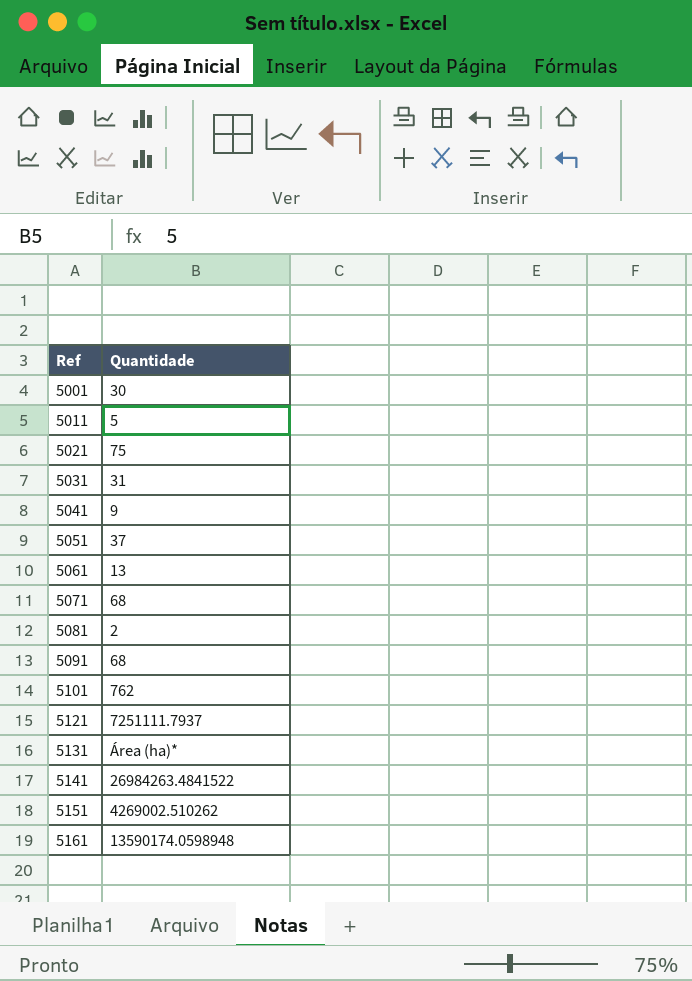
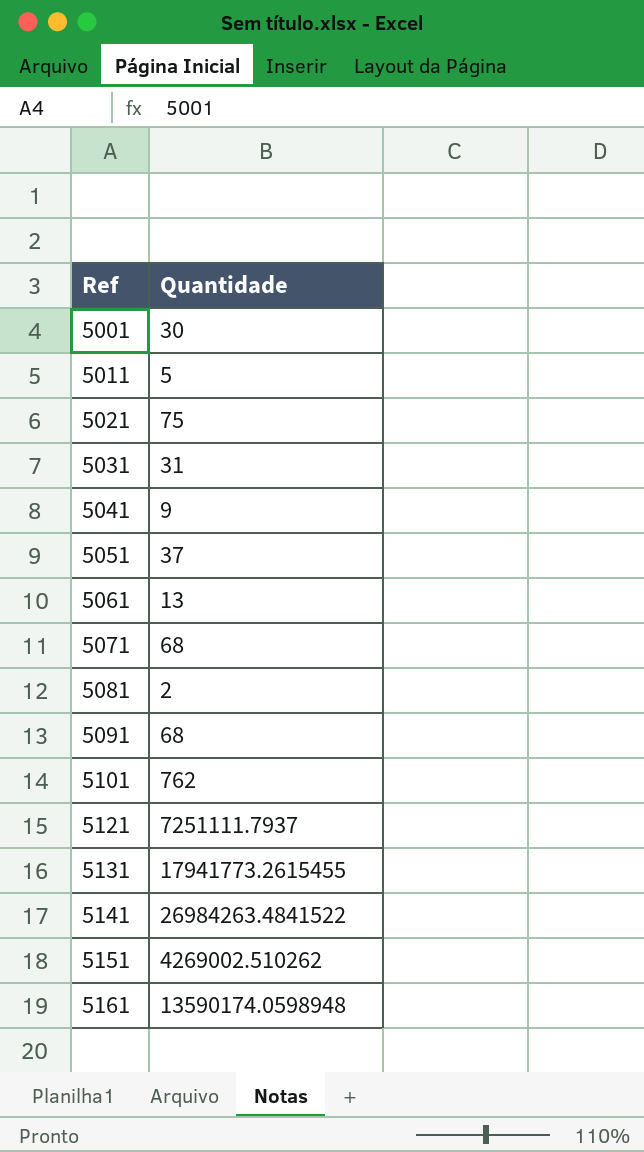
5131 | Quantidade: Área (ha)* -> 17941773.2615455

